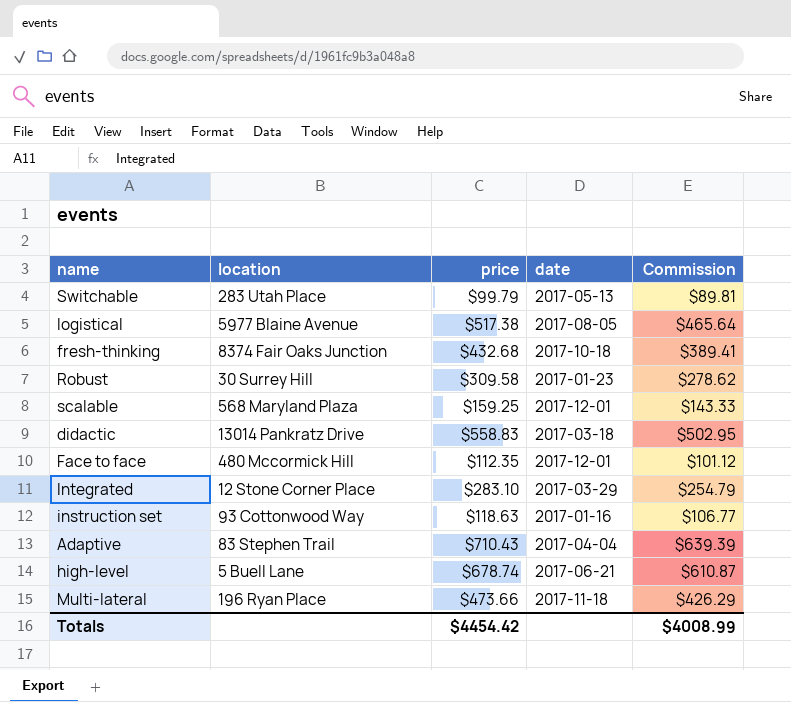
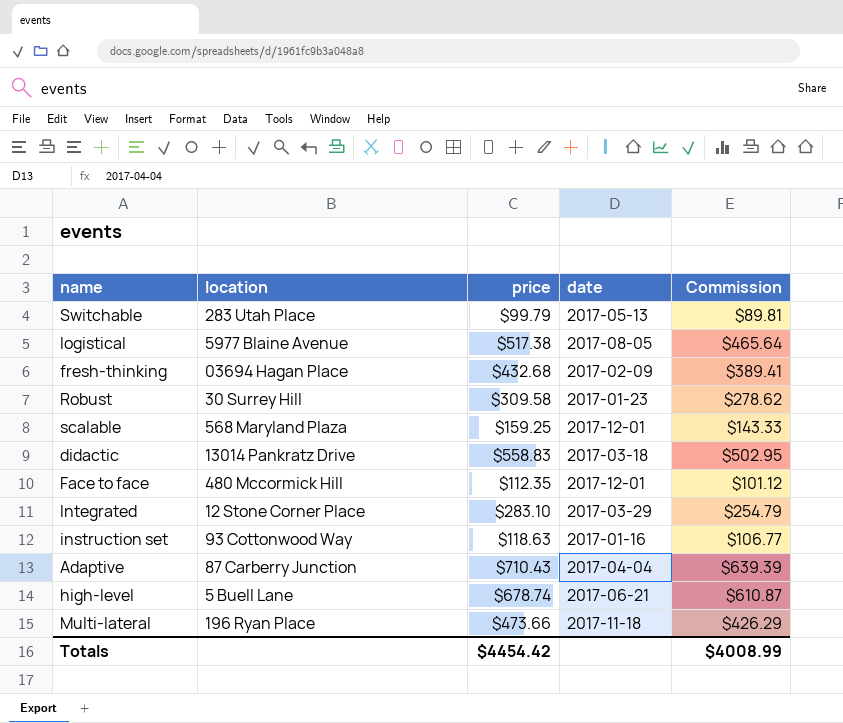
fresh-thinking | location: 8374 Fair Oaks Junction -> 03694 Hagan Place
fresh-thinking | date: 2017-10-18 -> 2017-02-09
Adaptive | location: 83 Stephen Trail -> 87 Carberry Junction

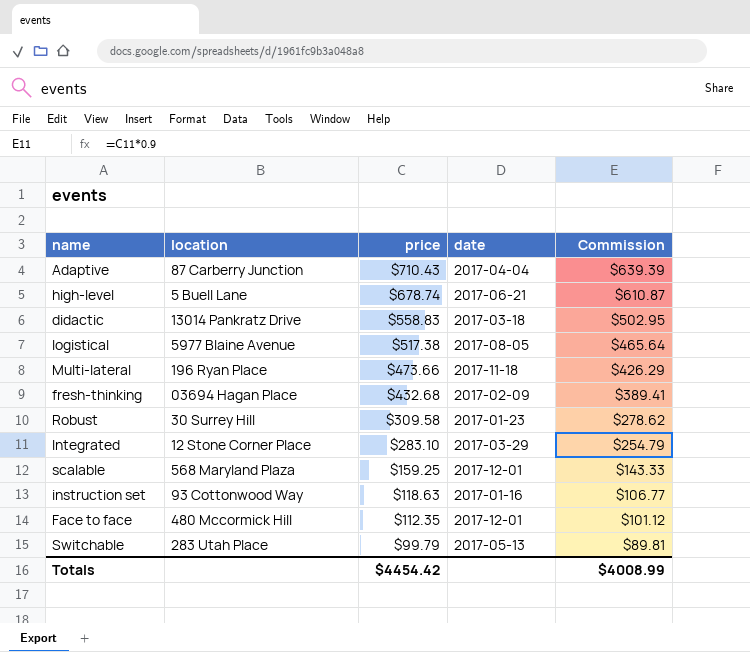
row order: none -> price descending

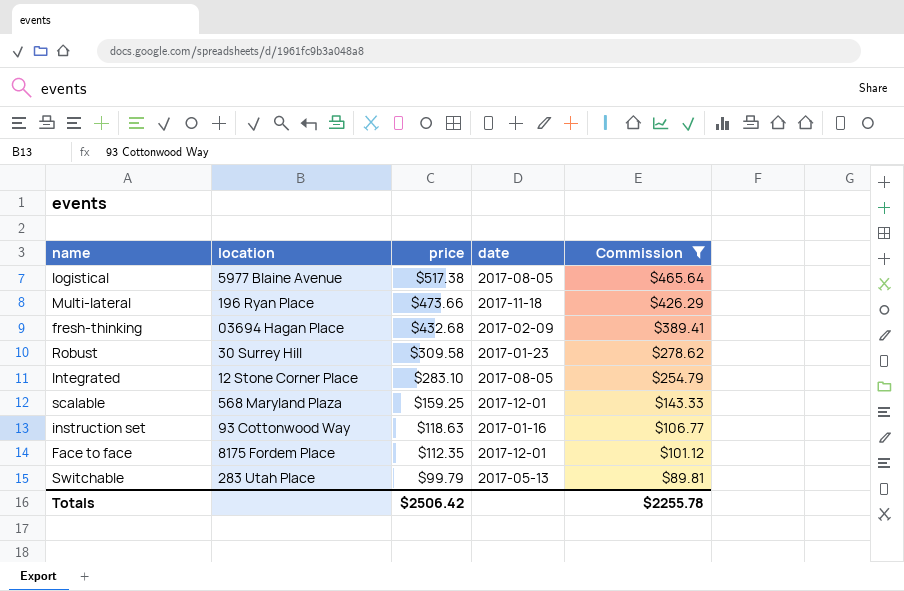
filter: none -> Commission <= $465.64
Integrated | date: 2017-03-29 -> 2017-08-05
Face to face | location: 480 Mccormick Hill -> 8175 Fordem Place
Totals | price: $4454.42 -> $2506.42
Totals | Commission: $4008.99 -> $2255.78

